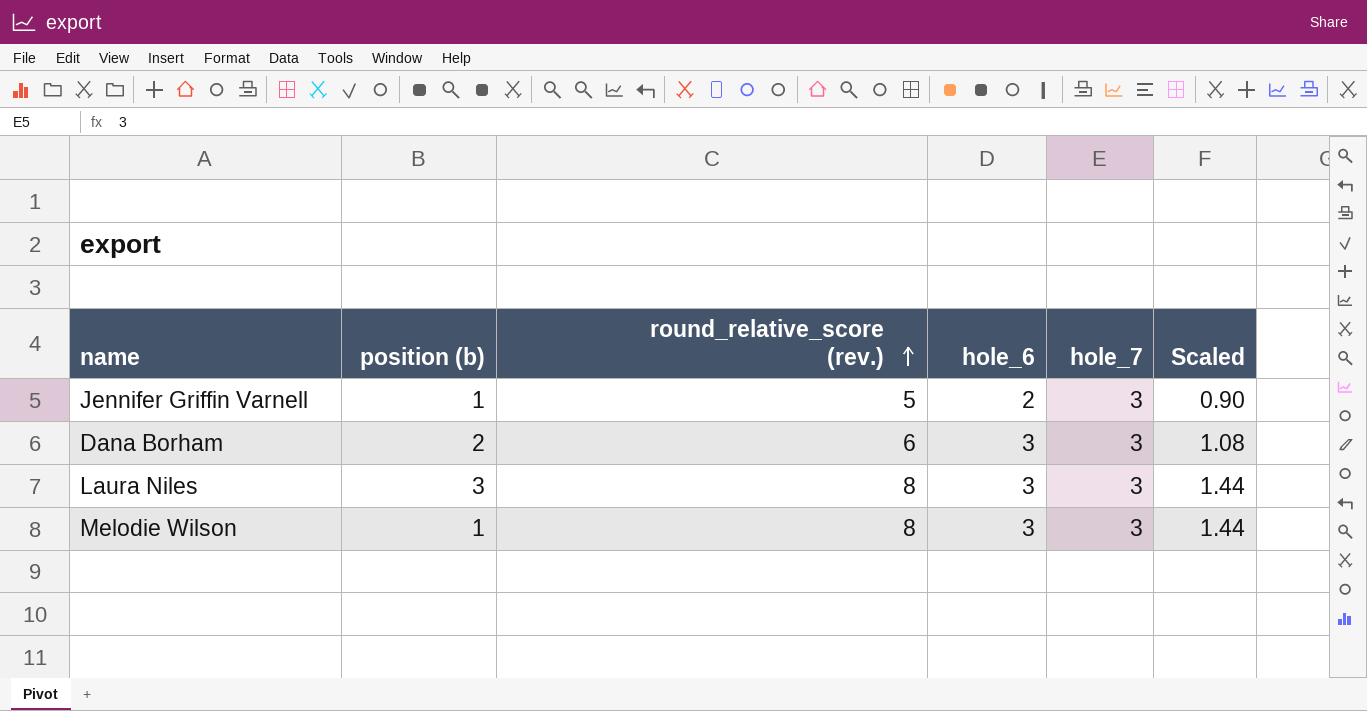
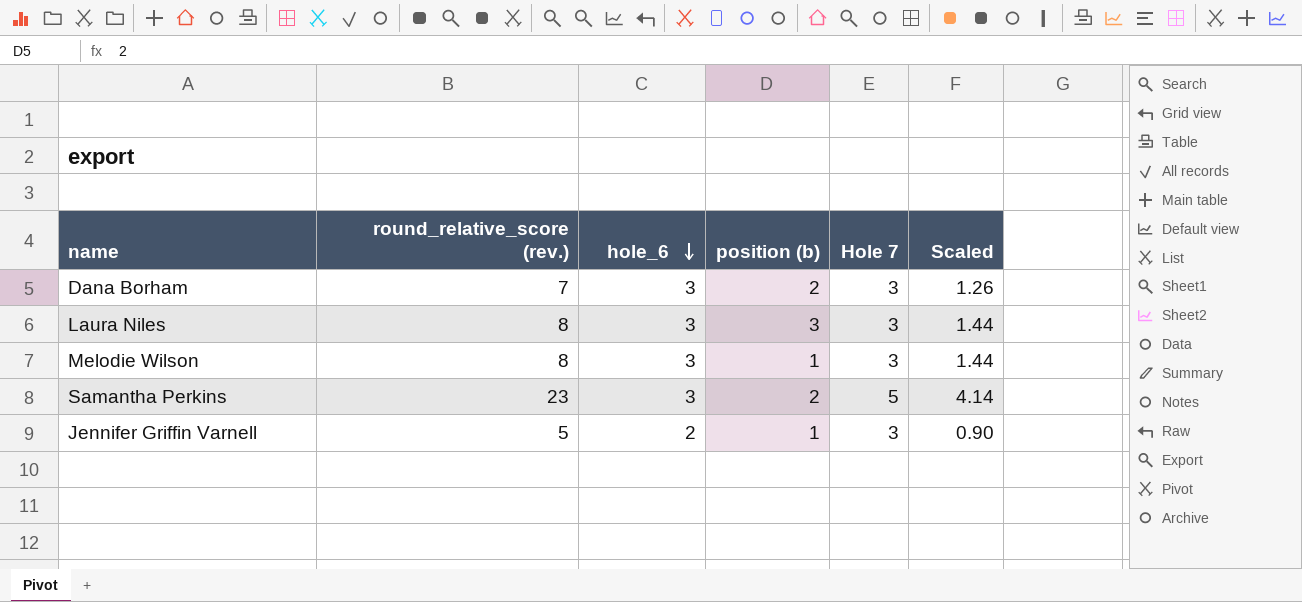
row order: round_relative_score (rev.) ascending -> hole_6 descending
column position (b) | position: 2 -> 4
column name: hole_7 -> Hole 7
Dana Borham | round_relative_score (rev.): 6 -> 7
Dana Borham | Scaled: 1.08 -> 1.26
row Samantha Perkins: none -> 23 | 3 | 2 | 5 | 4.14

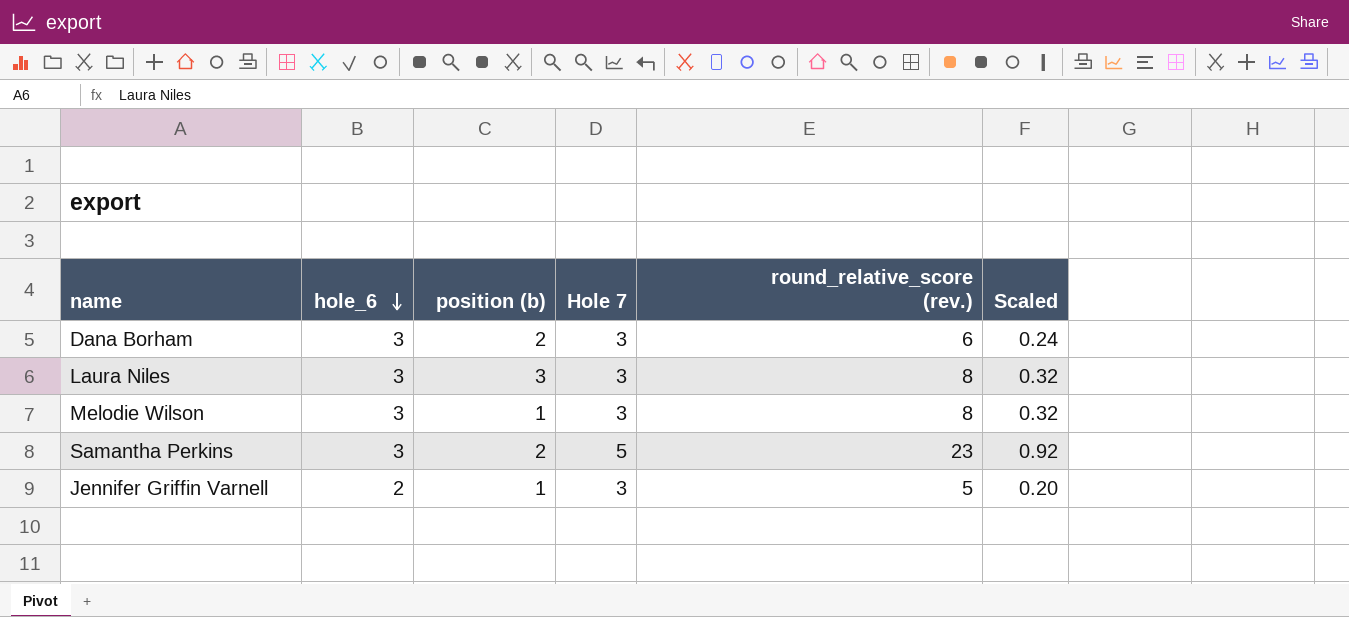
column round_relative_score (rev.) | position: 2 -> 5
column Scaled | formula: [round_relative_score (rev.)] * 0.18 -> [round_relative_score (rev.)] * 0.04
Dana Borham | round_relative_score (rev.): 7 -> 6

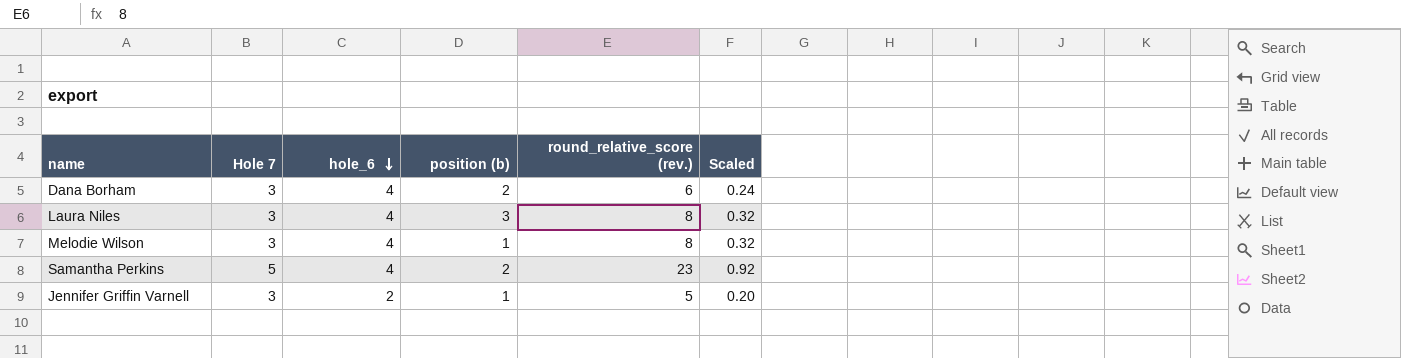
column Hole 7 | position: 4 -> 2
Dana Borham | hole_6: 3 -> 4
Laura Niles | hole_6: 3 -> 4
Melodie Wilson | hole_6: 3 -> 4
Samantha Perkins | hole_6: 3 -> 4

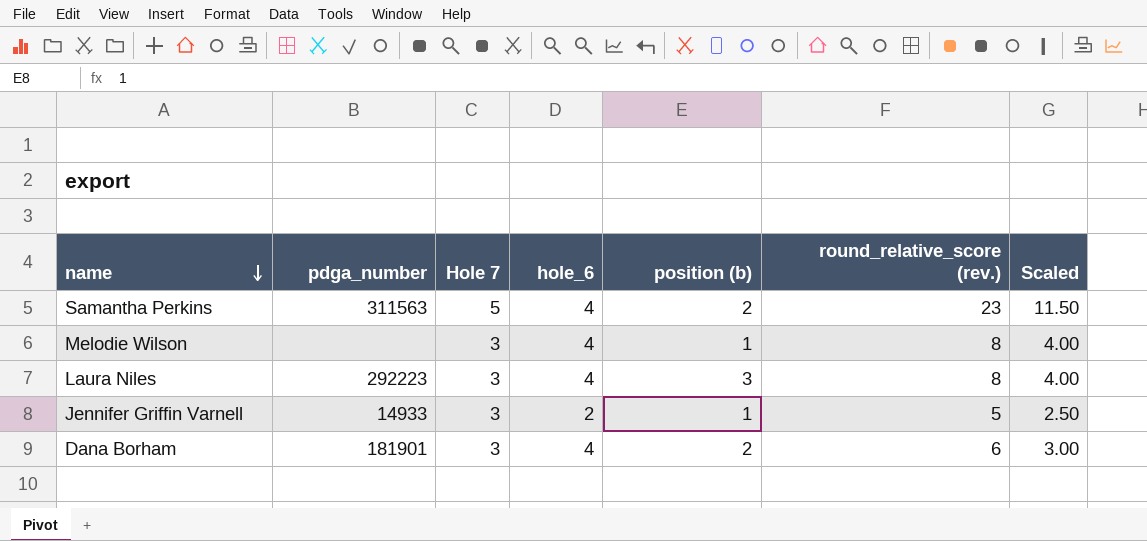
row order: hole_6 descending -> name descending
column pdga_number | position: none -> 2
column Scaled | formula: [round_relative_score (rev.)] * 0.04 -> [round_relative_score (rev.)] * 0.5

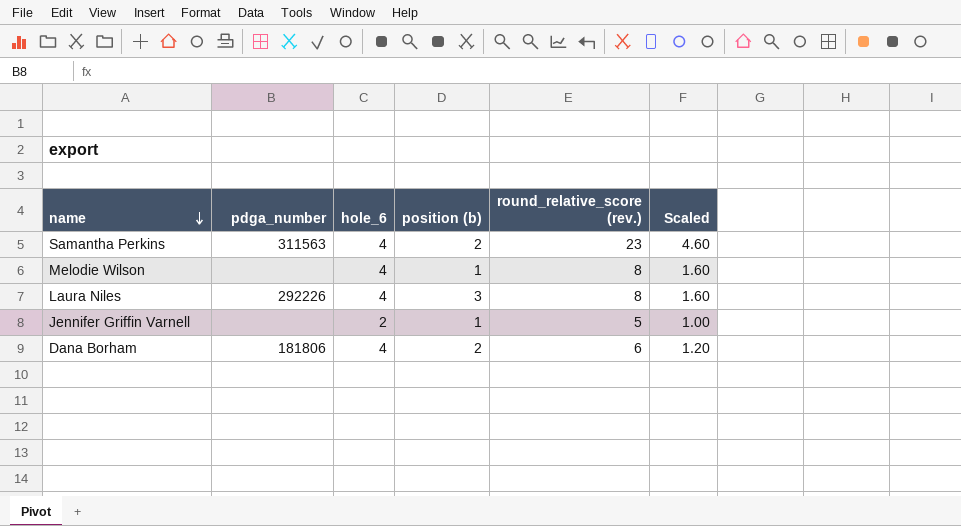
column Hole 7 | position: 3 -> none
column Scaled | formula: [round_relative_score (rev.)] * 0.5 -> [round_relative_score (rev.)] * 0.2
Laura Niles | pdga_number: 292223 -> 292226
Jennifer Griffin Varnell | pdga_number: 14933 -> none
Dana Borham | pdga_number: 181901 -> 181806

